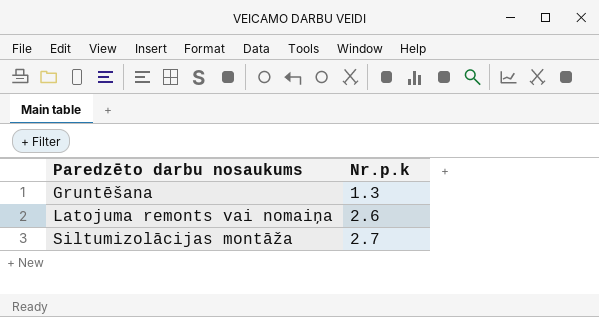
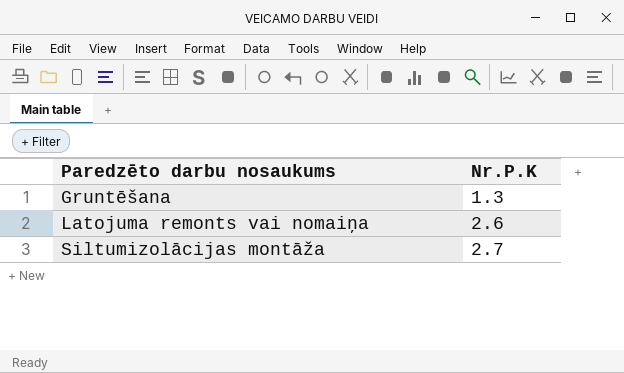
column name: Nr.p.k -> Nr.P.K

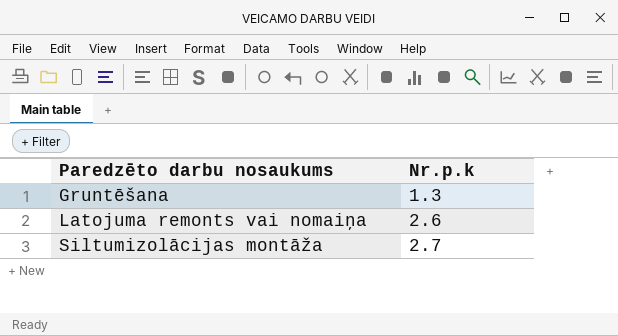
column name: Nr.P.K -> Nr.p.k

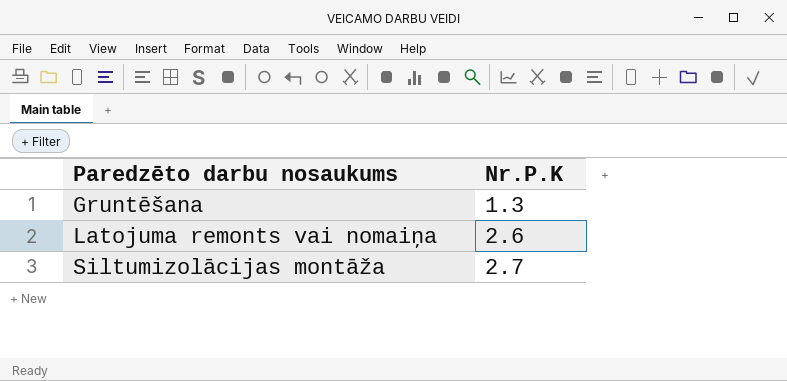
column name: Nr.p.k -> Nr.P.K

